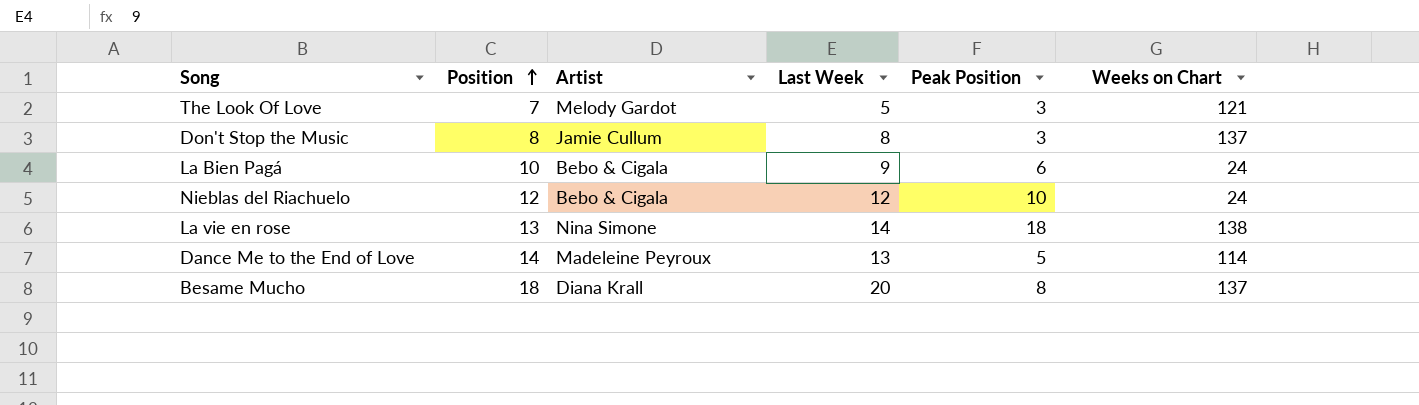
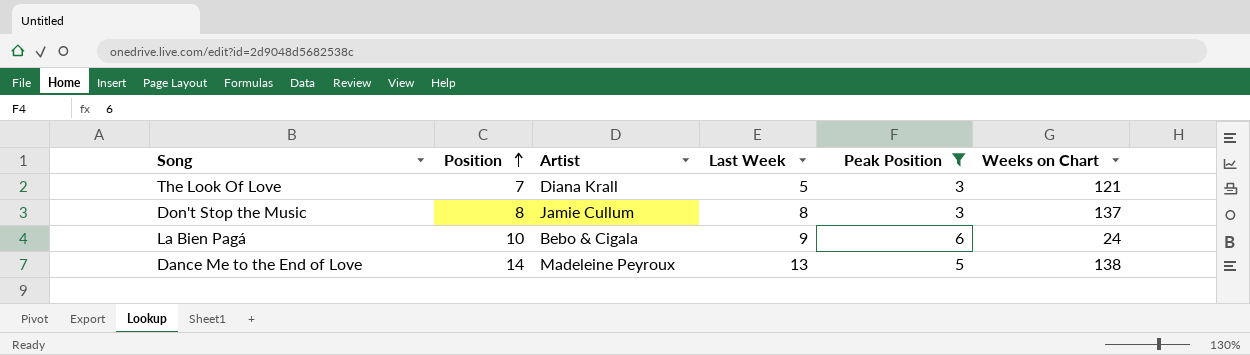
filter: none -> Peak Position <= 6
The Look Of Love | Artist: Melody Gardot -> Diana Krall
Dance Me to the End of Love | Weeks on Chart: 114 -> 138

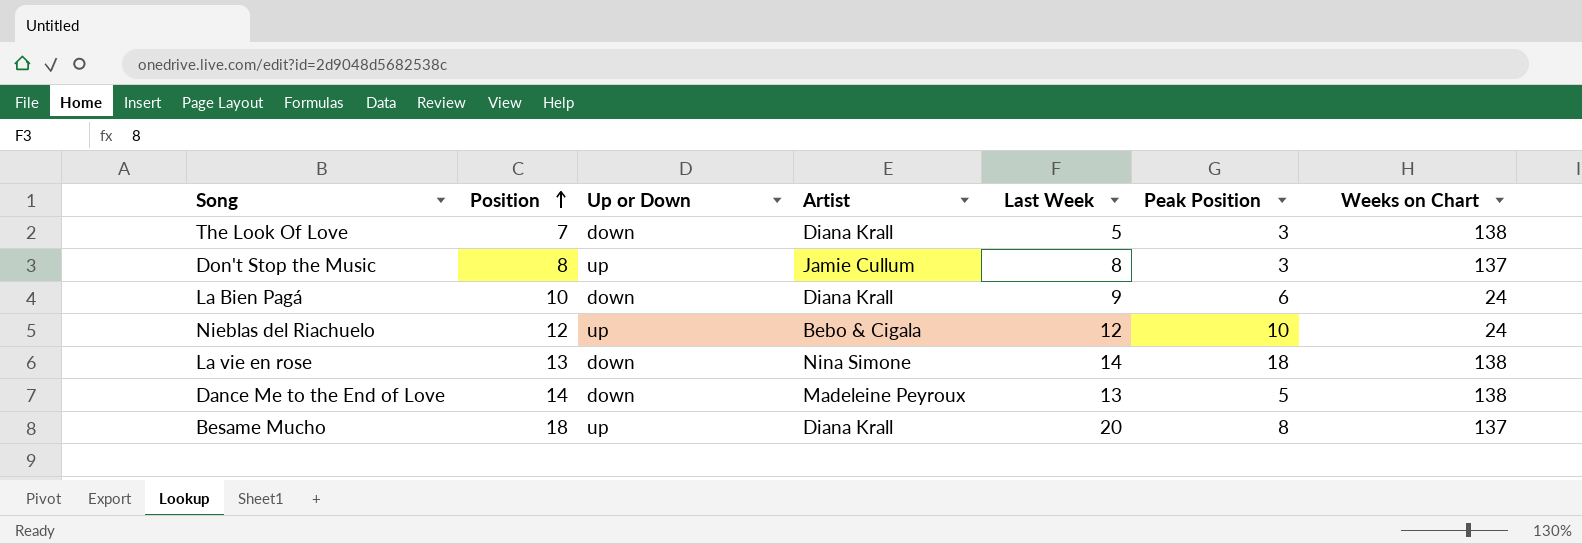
filter: Peak Position <= 6 -> none
column Up or Down | position: none -> 3
The Look Of Love | Weeks on Chart: 121 -> 138
La Bien Pagá | Artist: Bebo & Cigala -> Diana Krall

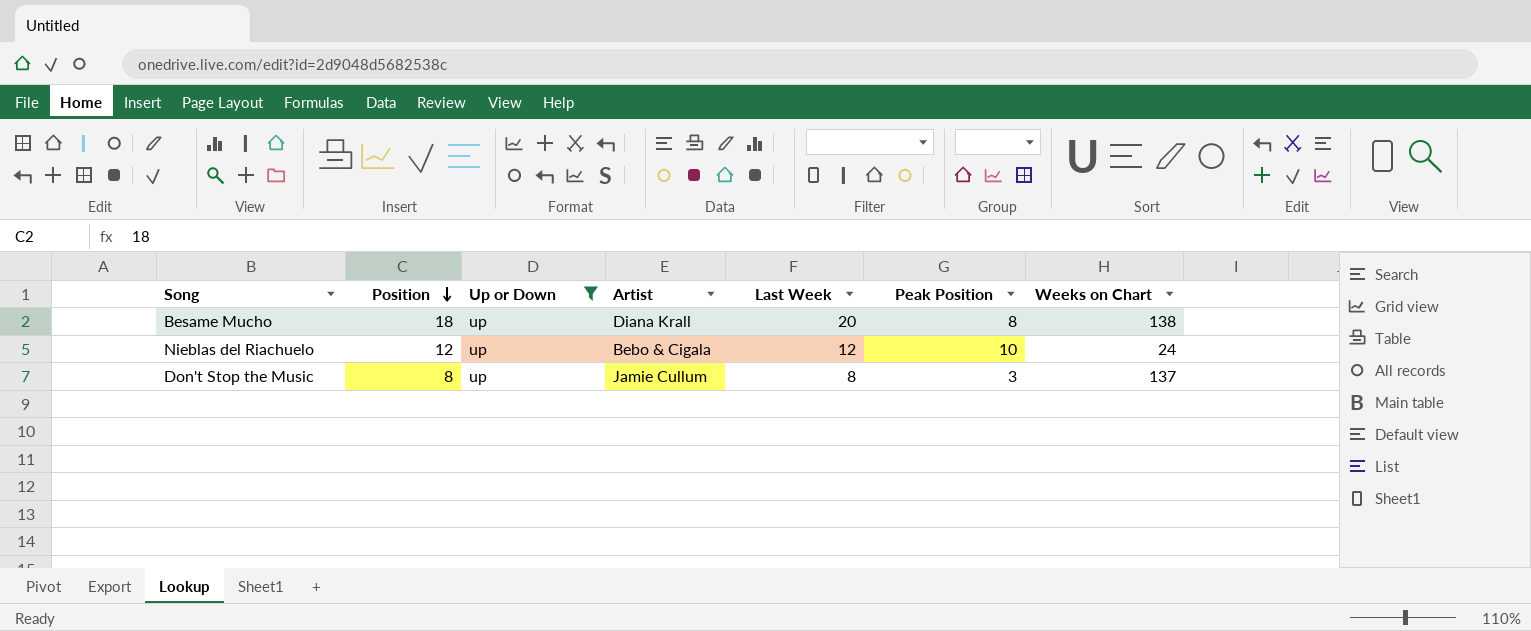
filter: none -> Up or Down = up
row order: Position ascending -> Position descending
Besame Mucho | Weeks on Chart: 137 -> 138

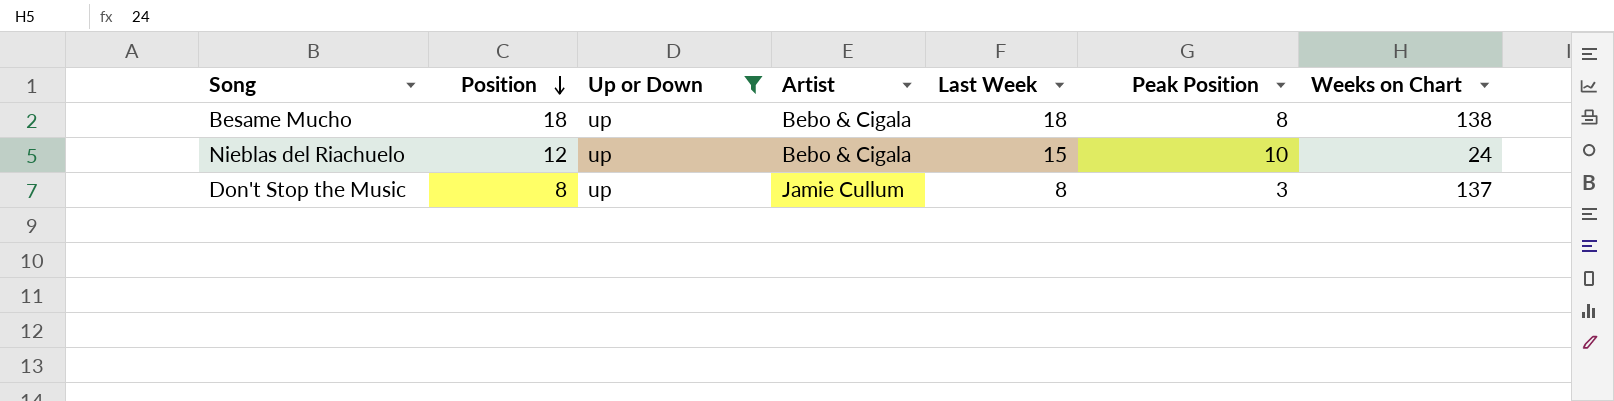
Besame Mucho | Artist: Diana Krall -> Bebo & Cigala
Besame Mucho | Last Week: 20 -> 18
Nieblas del Riachuelo | Last Week: 12 -> 15

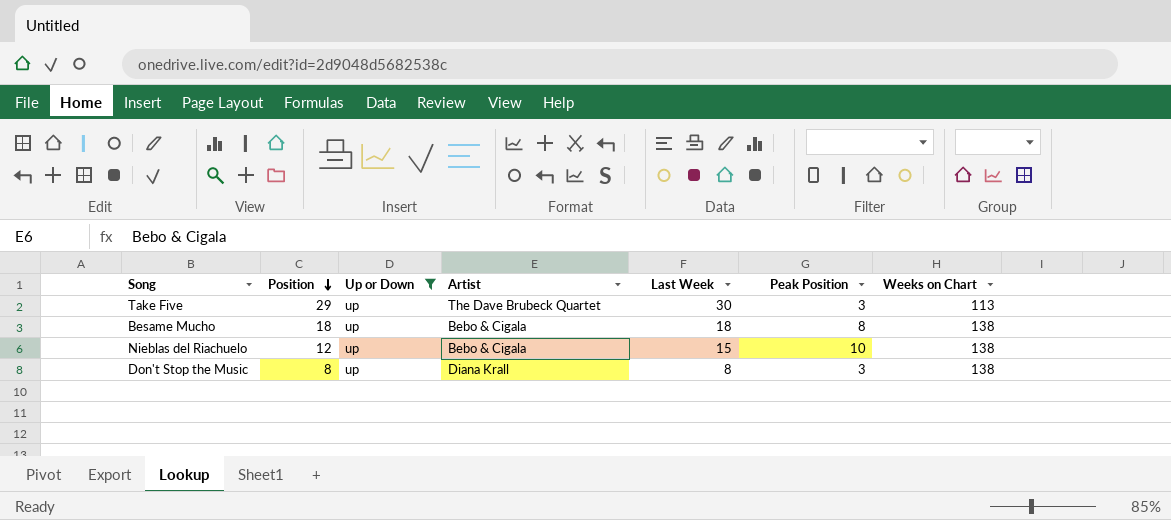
row Take Five: none -> 29 | up | The Dave Brubeck Quartet | 30 | 3 | 113
Nieblas del Riachuelo | Weeks on Chart: 24 -> 138
Don't Stop the Music | Artist: Jamie Cullum -> Diana Krall
Don't Stop the Music | Weeks on Chart: 137 -> 138

